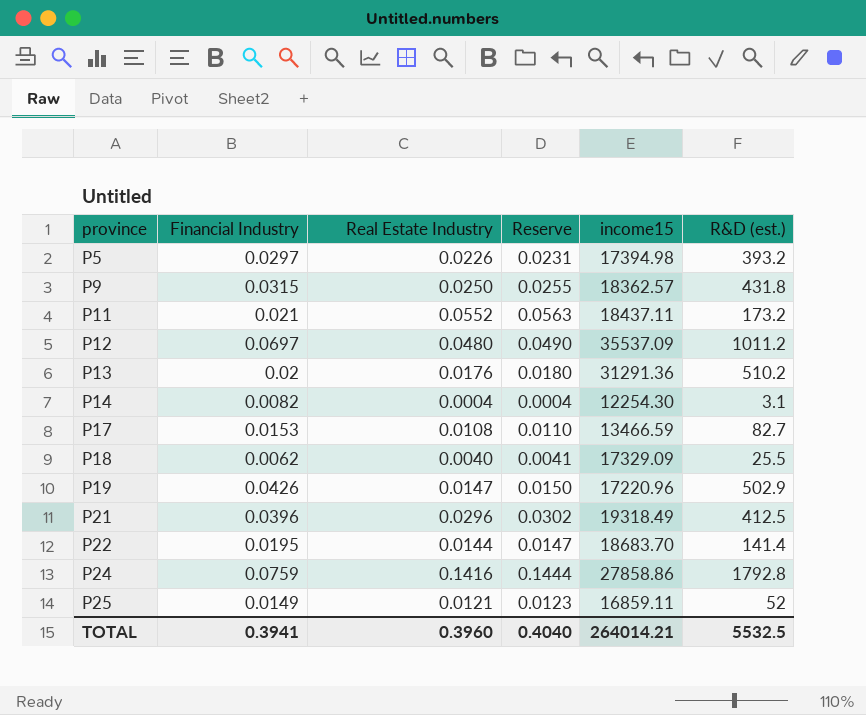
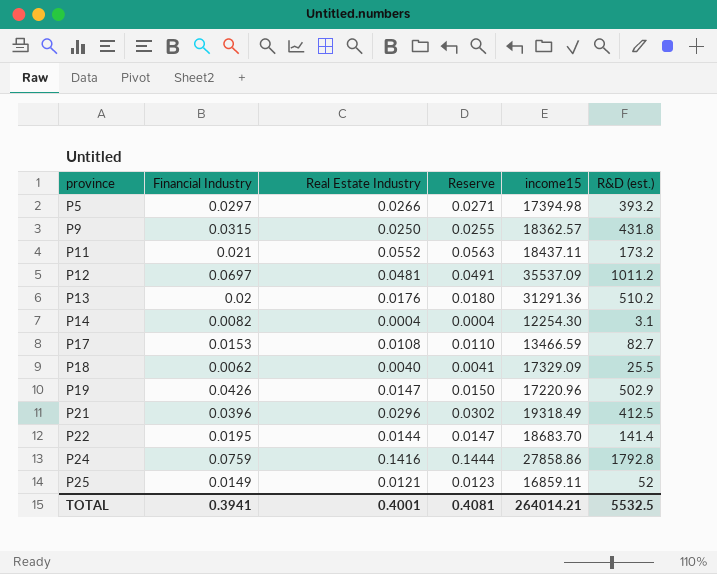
P5 | Real Estate Industry: 0.0226 -> 0.0266
P5 | Reserve: 0.0231 -> 0.0271
P12 | Real Estate Industry: 0.0480 -> 0.0481
P12 | Reserve: 0.0490 -> 0.0491
TOTAL | Real Estate Industry: 0.3960 -> 0.4001
TOTAL | Reserve: 0.4040 -> 0.4081

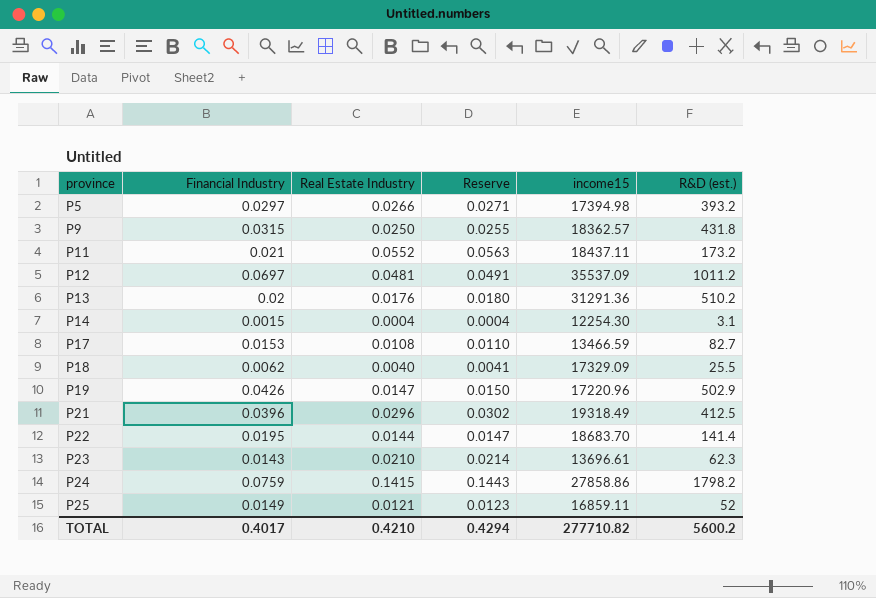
P14 | Financial Industry: 0.0082 -> 0.0015
row P23: none -> 0.0143 | 0.0210 | 0.0214 | 13696.61 | 62.3
P24 | Real Estate Industry: 0.1416 -> 0.1415
P24 | Reserve: 0.1444 -> 0.1443
P24 | R&D (est.): 1792.8 -> 1798.2
TOTAL | Financial Industry: 0.3941 -> 0.4017
TOTAL | Real Estate Industry: 0.4001 -> 0.4210
TOTAL | Reserve: 0.4081 -> 0.4294
TOTAL | income15: 264014.21 -> 277710.82
TOTAL | R&D (est.): 5532.5 -> 5600.2

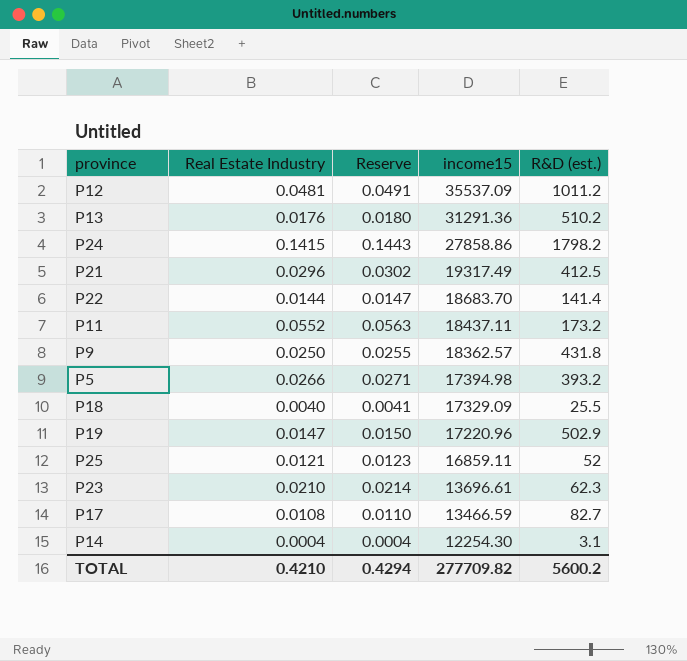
row order: province ascending -> income15 descending
column Financial Industry | position: 2 -> none
P21 | income15: 19318.49 -> 19317.49
TOTAL | income15: 277710.82 -> 277709.82

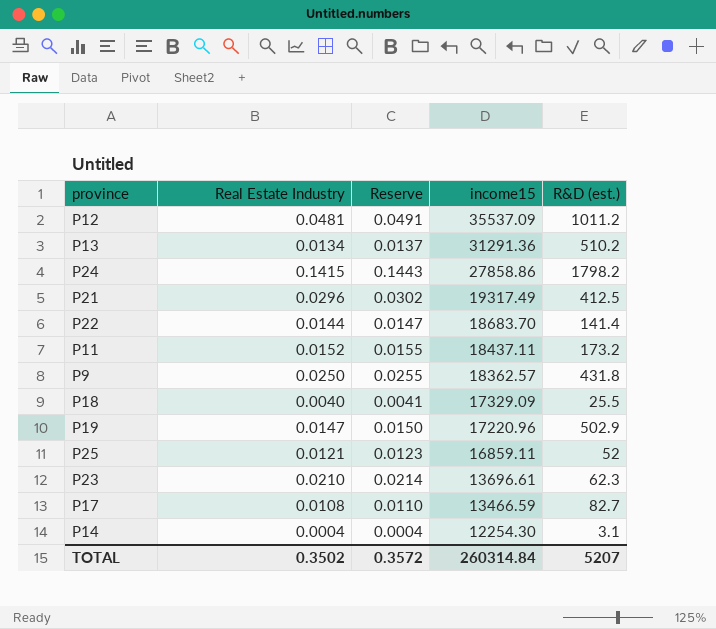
row P5: 0.0266 | 0.0271 | 17394.98 | 393.2 -> none
P13 | Real Estate Industry: 0.0176 -> 0.0134
P13 | Reserve: 0.0180 -> 0.0137
P11 | Real Estate Industry: 0.0552 -> 0.0152
P11 | Reserve: 0.0563 -> 0.0155
TOTAL | Real Estate Industry: 0.4210 -> 0.3502
TOTAL | Reserve: 0.4294 -> 0.3572
TOTAL | income15: 277709.82 -> 260314.84
TOTAL | R&D (est.): 5600.2 -> 5207

